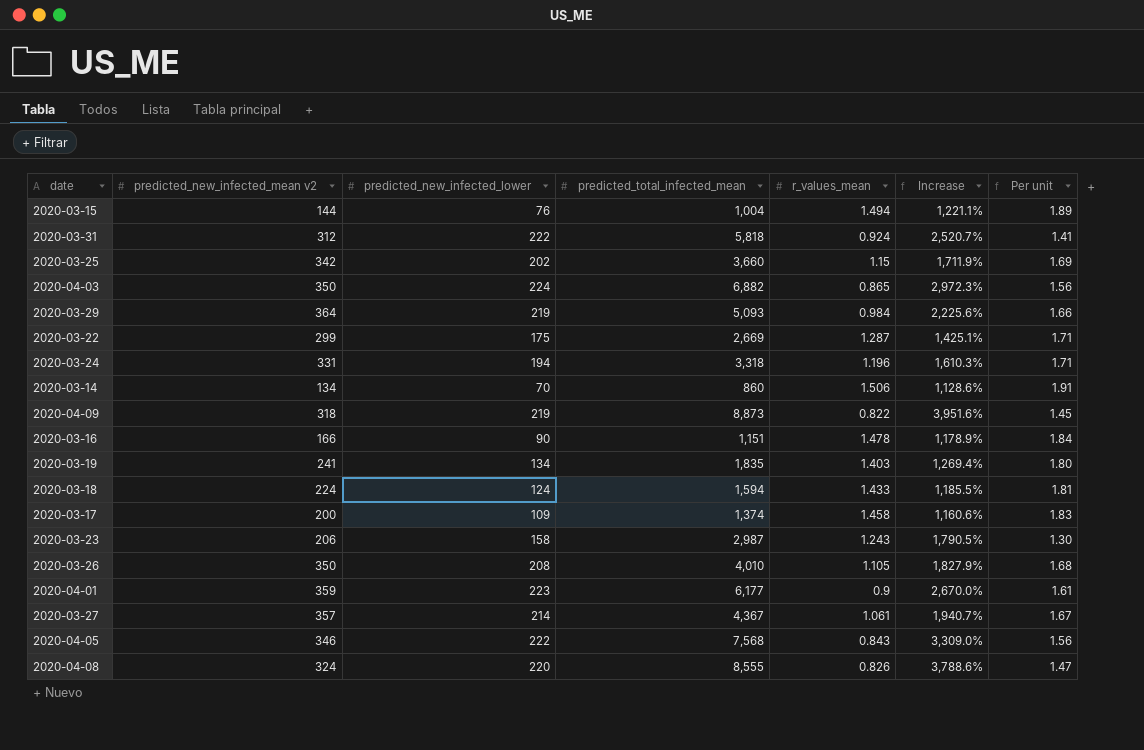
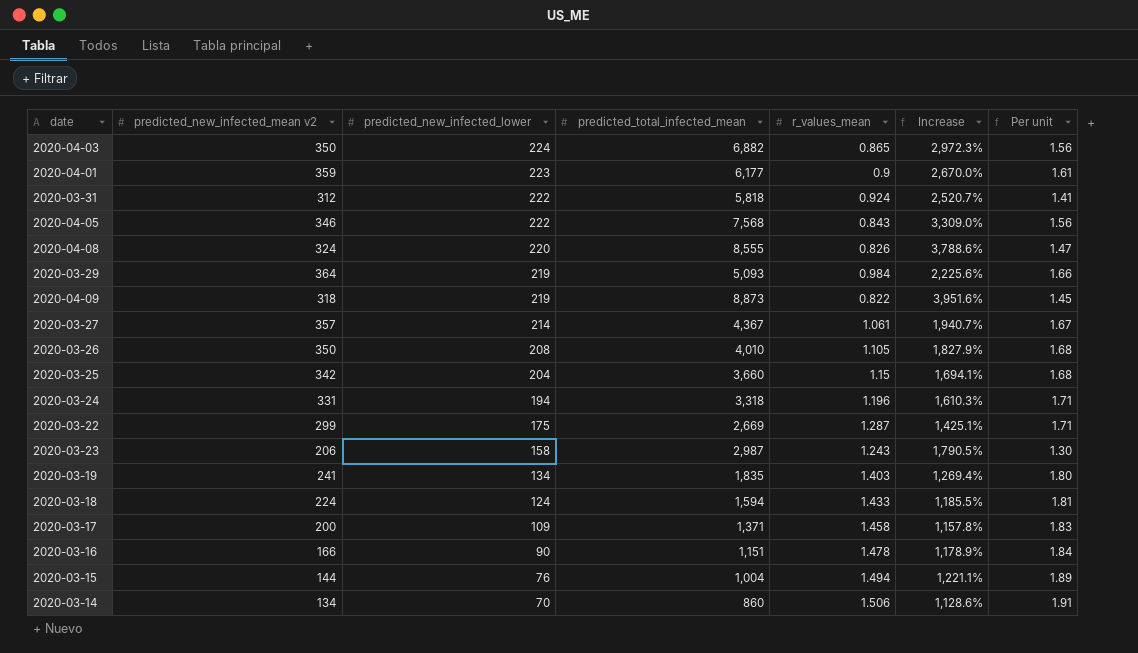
row order: none -> predicted_new_infected_lower descending
2020-03-25 | predicted_new_infected_lower: 202 -> 204
2020-03-25 | Increase: 1,711.9% -> 1,694.1%
2020-03-25 | Per unit: 1.69 -> 1.68
2020-03-17 | predicted_total_infected_mean: 1,374 -> 1,371
2020-03-17 | Increase: 1,160.6% -> 1,157.8%

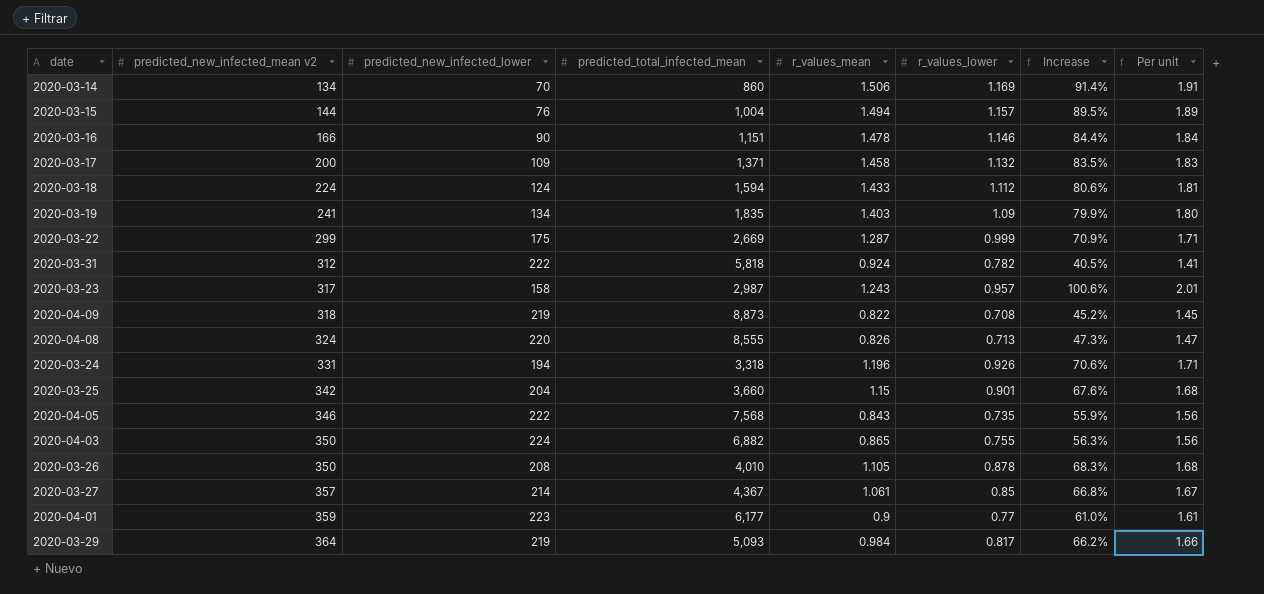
row order: predicted_new_infected_lower descending -> predicted_new_infected_mean v2 ascending
column r_values_lower | position: none -> 6
column Increase | formula: ([predicted_total_infected_mean] - [predicted_new_infected_lower]) / [predicted_new_infected_lower] -> ([predicted_new_infected_mean v2] - [predicted_new_infected_lower]) / [predicted_new_infected_lower]
2020-03-23 | predicted_new_infected_mean v2: 206 -> 317
2020-03-23 | Per unit: 1.30 -> 2.01

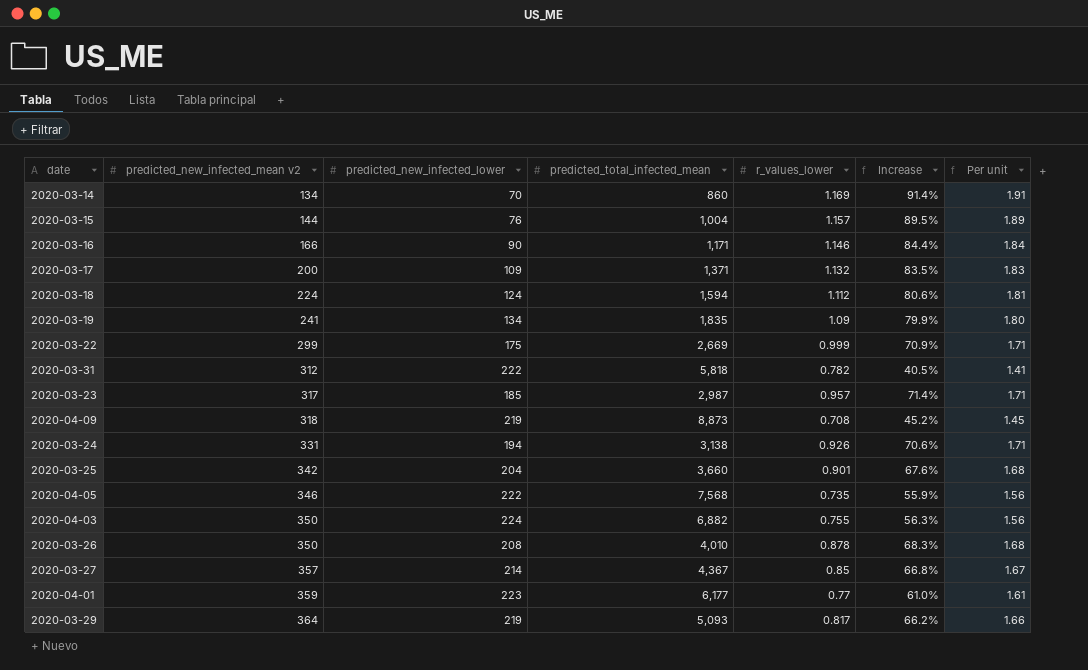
column r_values_mean | position: 5 -> none
row 2020-04-08: 324 | 220 | 8,555 | 0.826 | 0.713 | 47.3% | 1.47 -> none
2020-03-16 | predicted_total_infected_mean: 1,151 -> 1,171
2020-03-23 | predicted_new_infected_lower: 158 -> 185
2020-03-23 | Increase: 100.6% -> 71.4%
2020-03-23 | Per unit: 2.01 -> 1.71
2020-03-24 | predicted_total_infected_mean: 3,318 -> 3,138

